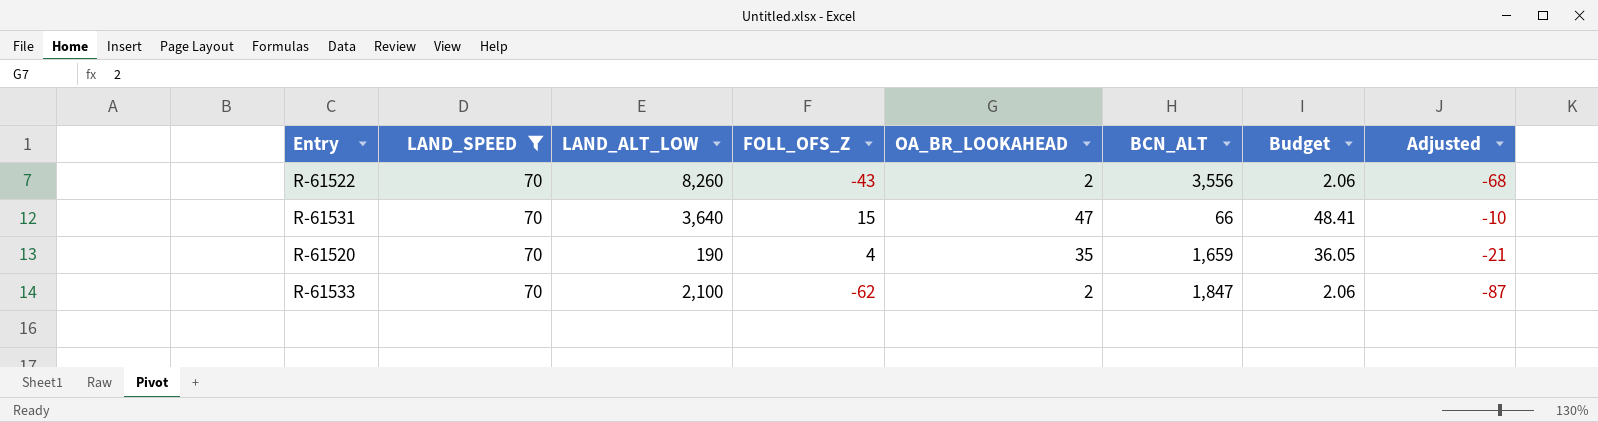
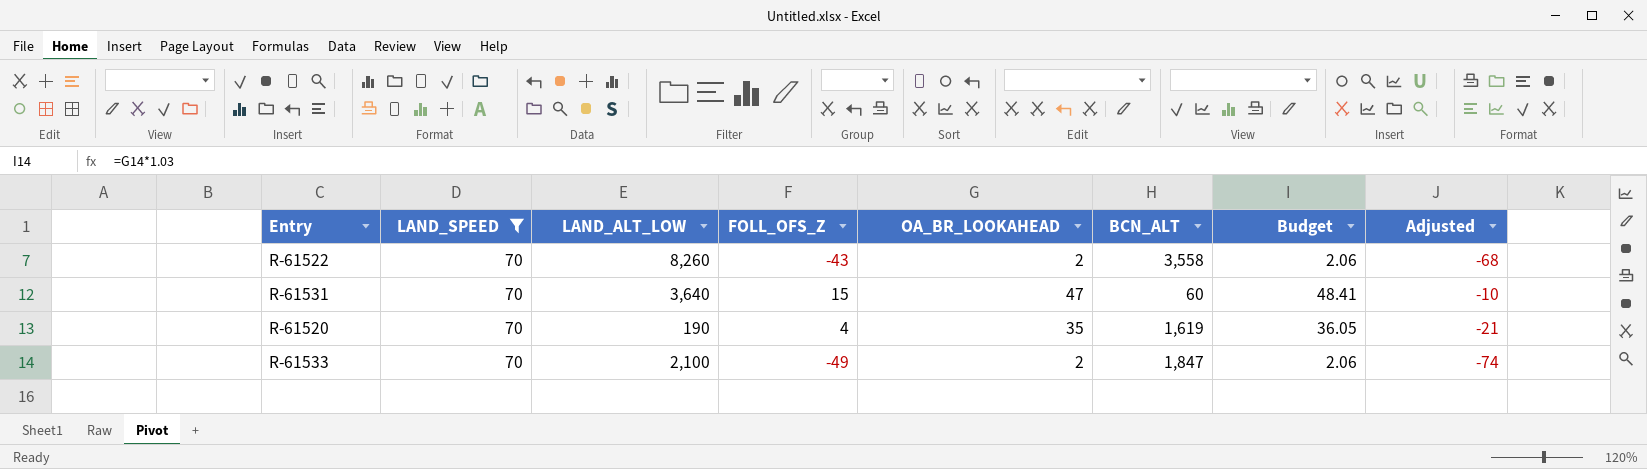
R-61522 | BCN_ALT: 3,556 -> 3,558
R-61531 | BCN_ALT: 66 -> 60
R-61520 | BCN_ALT: 1,659 -> 1,619
R-61533 | FOLL_OFS_Z: -62 -> -49
R-61533 | Adjusted: -87 -> -74

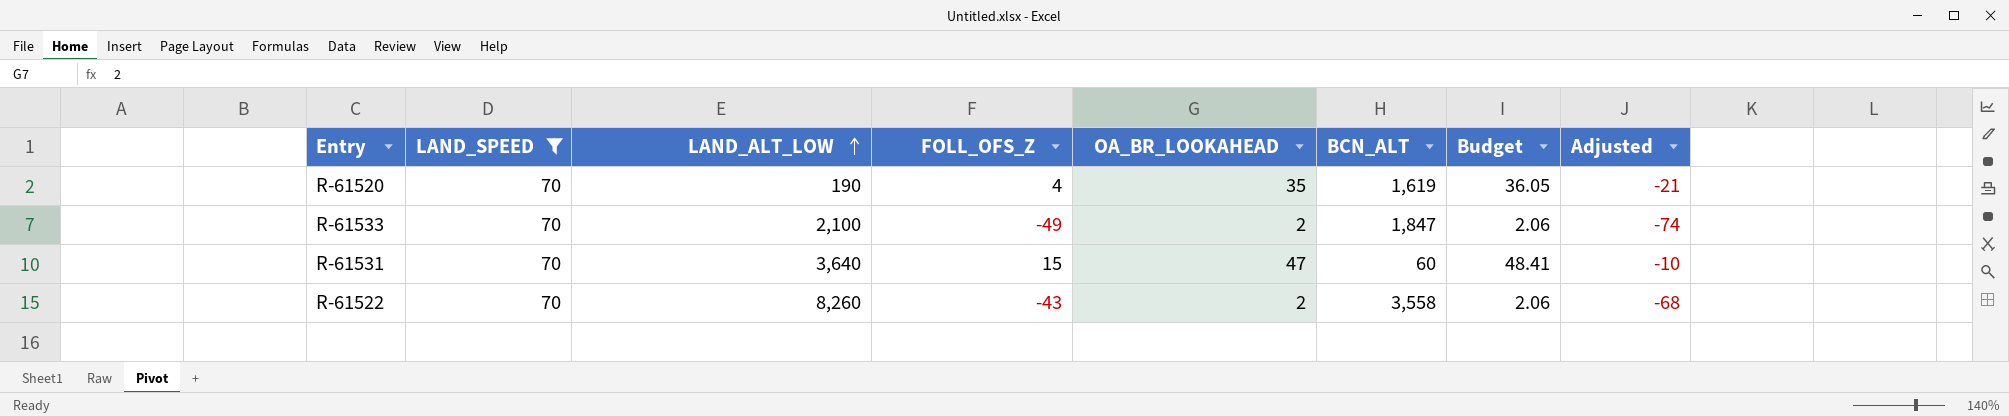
row order: none -> LAND_ALT_LOW ascending

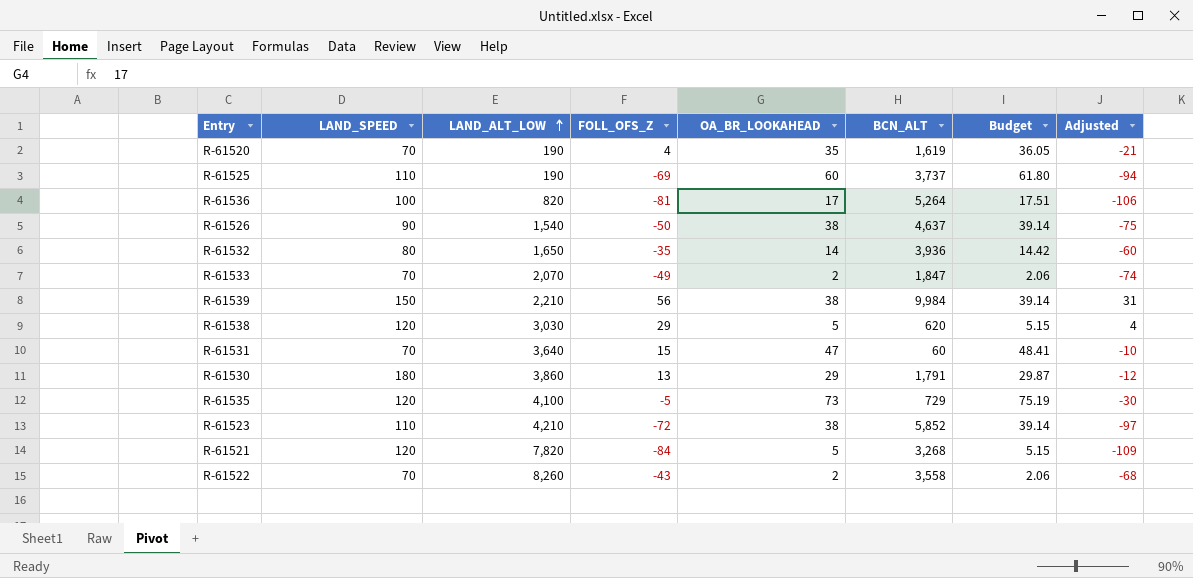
filter: LAND_SPEED = 70 -> none
R-61533 | LAND_ALT_LOW: 2,100 -> 2,070

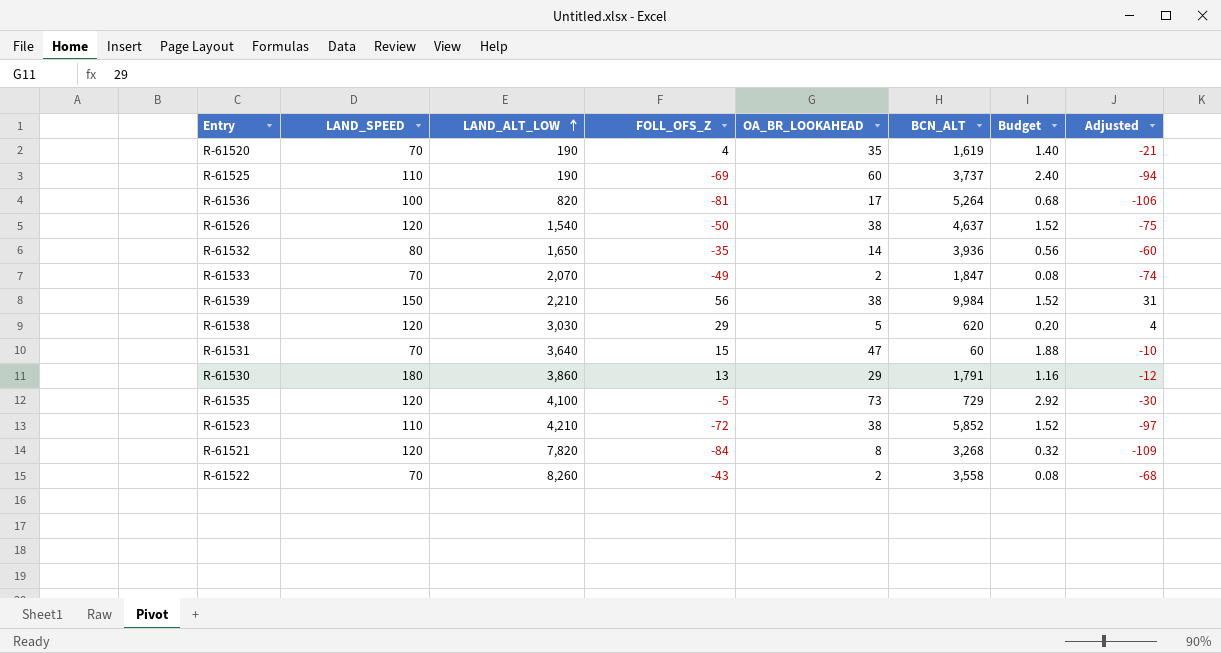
column Budget | formula: [OA_BR_LOOKAHEAD] * 1.03 -> [OA_BR_LOOKAHEAD] * 0.04
R-61526 | LAND_SPEED: 90 -> 120
R-61521 | OA_BR_LOOKAHEAD: 5 -> 8

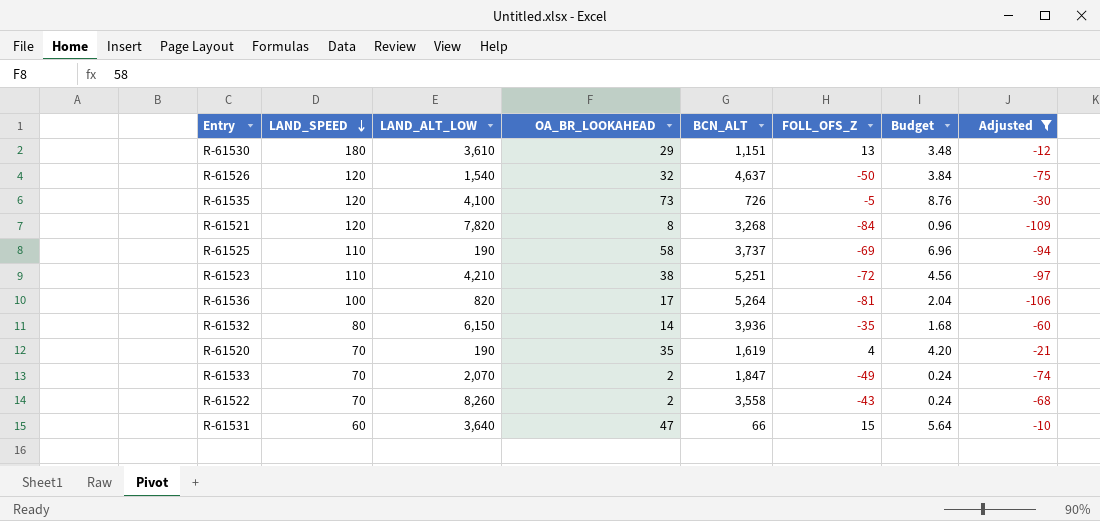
filter: none -> Adjusted <= -10
row order: LAND_ALT_LOW ascending -> LAND_SPEED descending
column FOLL_OFS_Z | position: 4 -> 6
column Budget | formula: [OA_BR_LOOKAHEAD] * 0.04 -> [OA_BR_LOOKAHEAD] * 0.12
R-61530 | LAND_ALT_LOW: 3,860 -> 3,610
R-61530 | BCN_ALT: 1,791 -> 1,151
R-61526 | OA_BR_LOOKAHEAD: 38 -> 32
R-61535 | BCN_ALT: 729 -> 726
R-61525 | OA_BR_LOOKAHEAD: 60 -> 58
R-61523 | BCN_ALT: 5,852 -> 5,251
R-61532 | LAND_ALT_LOW: 1,650 -> 6,150
R-61531 | LAND_SPEED: 70 -> 60
R-61531 | BCN_ALT: 60 -> 66

